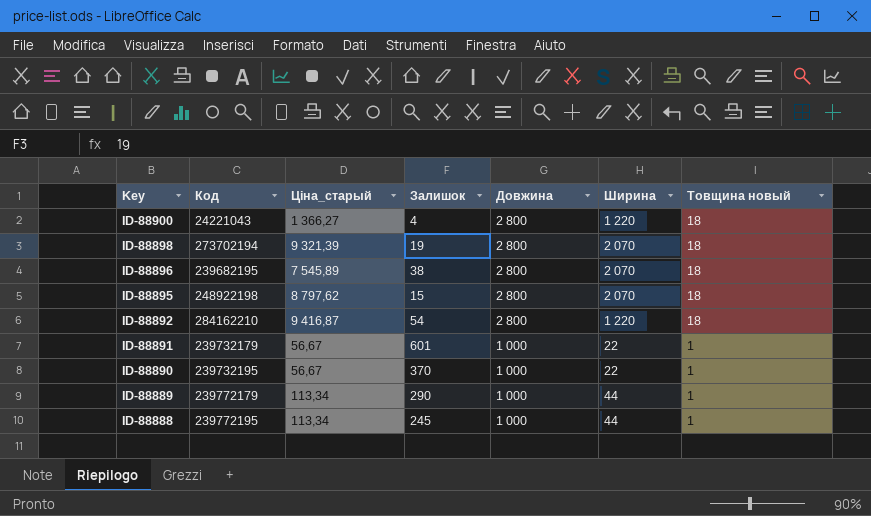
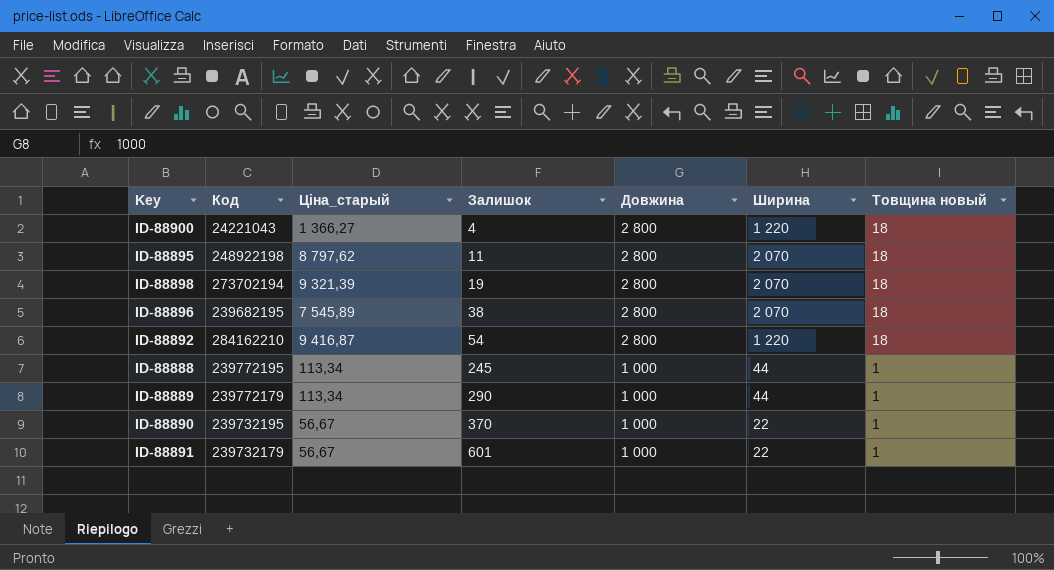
row order: Key descending -> Залишок ascending
ID-88895 | Залишок: 15 -> 11

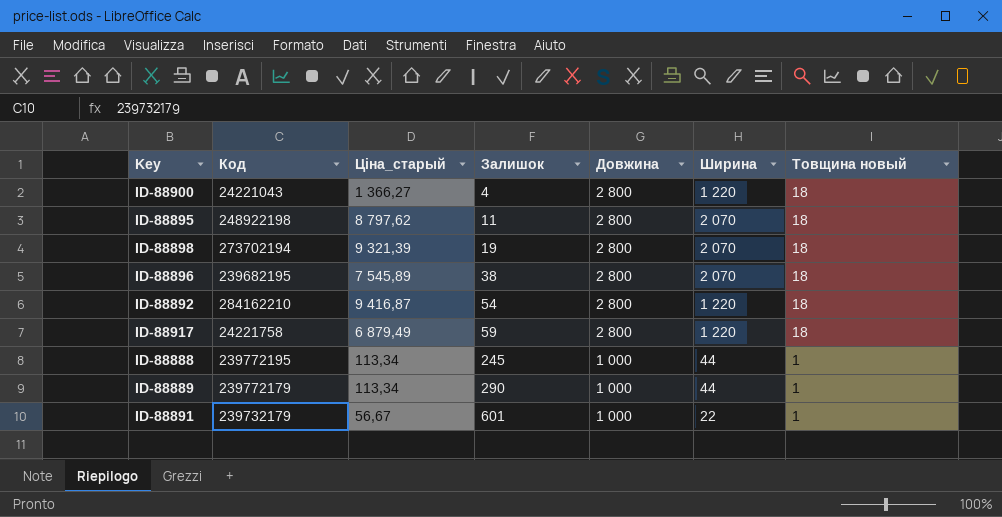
row ID-88890: 239732195 | 56,67 | 370 | 1 000 | 22 | 1 -> none
row ID-88917: none -> 24221758 | 6 879,49 | 59 | 2 800 | 1 220 | 18

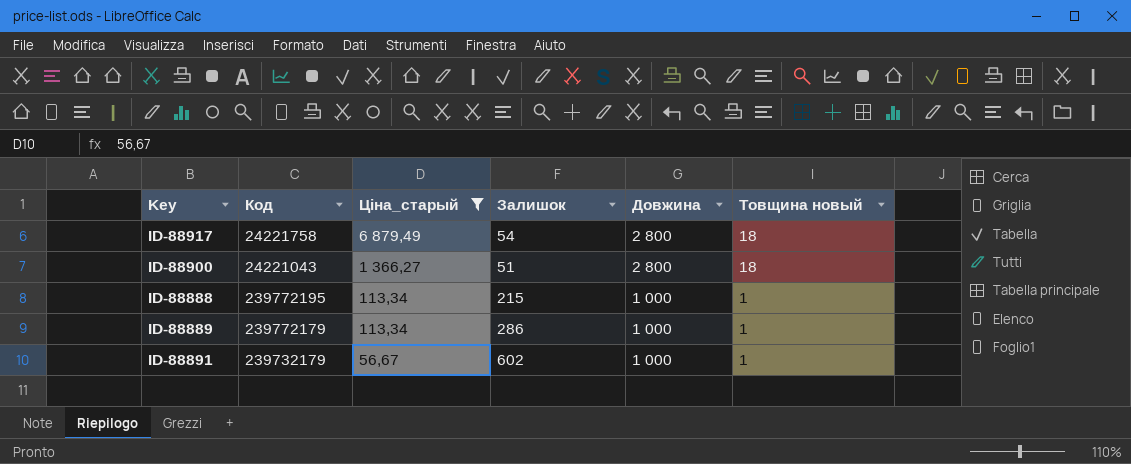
filter: none -> Ціна_старый <= 6 879,49
row order: Залишок ascending -> Ціна_старый descending
column Ширина | position: 6 -> none
ID-88917 | Залишок: 59 -> 54
ID-88900 | Залишок: 4 -> 51
ID-88888 | Залишок: 245 -> 215
ID-88889 | Залишок: 290 -> 286
ID-88891 | Залишок: 601 -> 602

